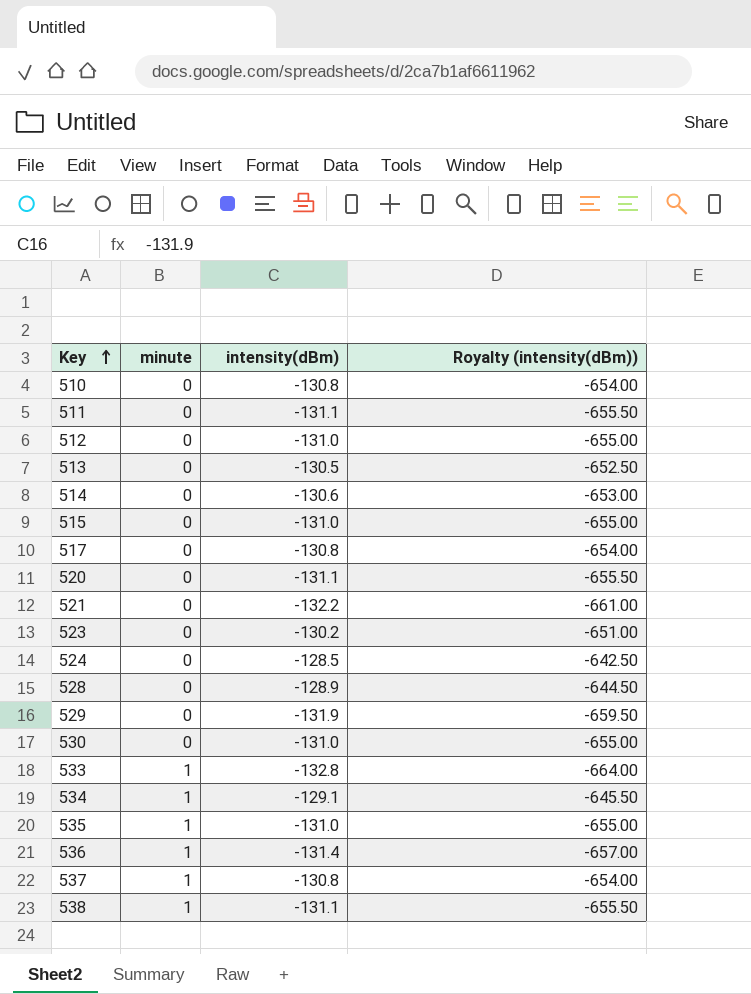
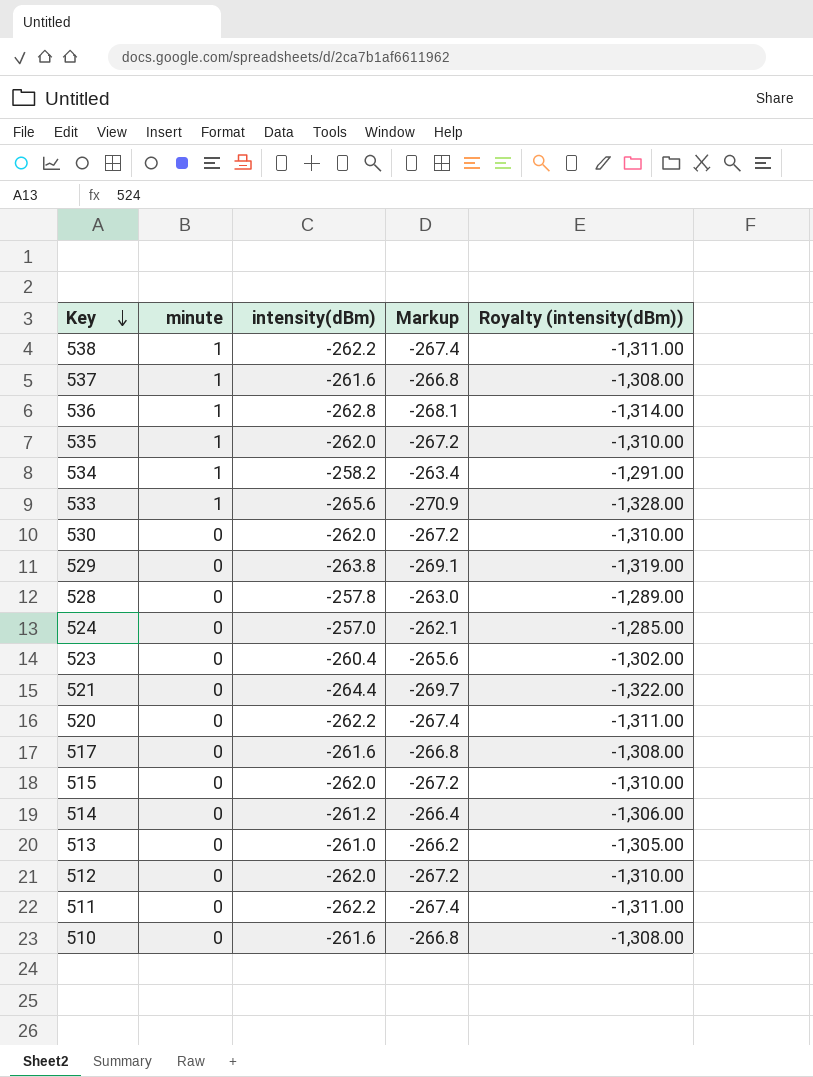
row order: Key ascending -> Key descending
column Markup | formula: none -> [intensity(dBm)] * 1.02
538 | intensity(dBm): -131.1 -> -262.2
538 | Royalty (intensity(dBm)): -655.50 -> -1,311.00
537 | intensity(dBm): -130.8 -> -261.6
537 | Royalty (intensity(dBm)): -654.00 -> -1,308.00
536 | intensity(dBm): -131.4 -> -262.8
536 | Royalty (intensity(dBm)): -657.00 -> -1,314.00
535 | intensity(dBm): -131.0 -> -262.0
535 | Royalty (intensity(dBm)): -655.00 -> -1,310.00
534 | intensity(dBm): -129.1 -> -258.2
534 | Royalty (intensity(dBm)): -645.50 -> -1,291.00
533 | intensity(dBm): -132.8 -> -265.6
533 | Royalty (intensity(dBm)): -664.00 -> -1,328.00
530 | intensity(dBm): -131.0 -> -262.0
530 | Royalty (intensity(dBm)): -655.00 -> -1,310.00
529 | intensity(dBm): -131.9 -> -263.8
529 | Royalty (intensity(dBm)): -659.50 -> -1,319.00
528 | intensity(dBm): -128.9 -> -257.8
528 | Royalty (intensity(dBm)): -644.50 -> -1,289.00
524 | intensity(dBm): -128.5 -> -257.0
524 | Royalty (intensity(dBm)): -642.50 -> -1,285.00
523 | intensity(dBm): -130.2 -> -260.4
523 | Royalty (intensity(dBm)): -651.00 -> -1,302.00
521 | intensity(dBm): -132.2 -> -264.4
521 | Royalty (intensity(dBm)): -661.00 -> -1,322.00
520 | intensity(dBm): -131.1 -> -262.2
520 | Royalty (intensity(dBm)): -655.50 -> -1,311.00
517 | intensity(dBm): -130.8 -> -261.6
517 | Royalty (intensity(dBm)): -654.00 -> -1,308.00
515 | intensity(dBm): -131.0 -> -262.0
515 | Royalty (intensity(dBm)): -655.00 -> -1,310.00
514 | intensity(dBm): -130.6 -> -261.2
514 | Royalty (intensity(dBm)): -653.00 -> -1,306.00
513 | intensity(dBm): -130.5 -> -261.0
513 | Royalty (intensity(dBm)): -652.50 -> -1,305.00
512 | intensity(dBm): -131.0 -> -262.0
512 | Royalty (intensity(dBm)): -655.00 -> -1,310.00
511 | intensity(dBm): -131.1 -> -262.2
511 | Royalty (intensity(dBm)): -655.50 -> -1,311.00
510 | intensity(dBm): -130.8 -> -261.6
510 | Royalty (intensity(dBm)): -654.00 -> -1,308.00

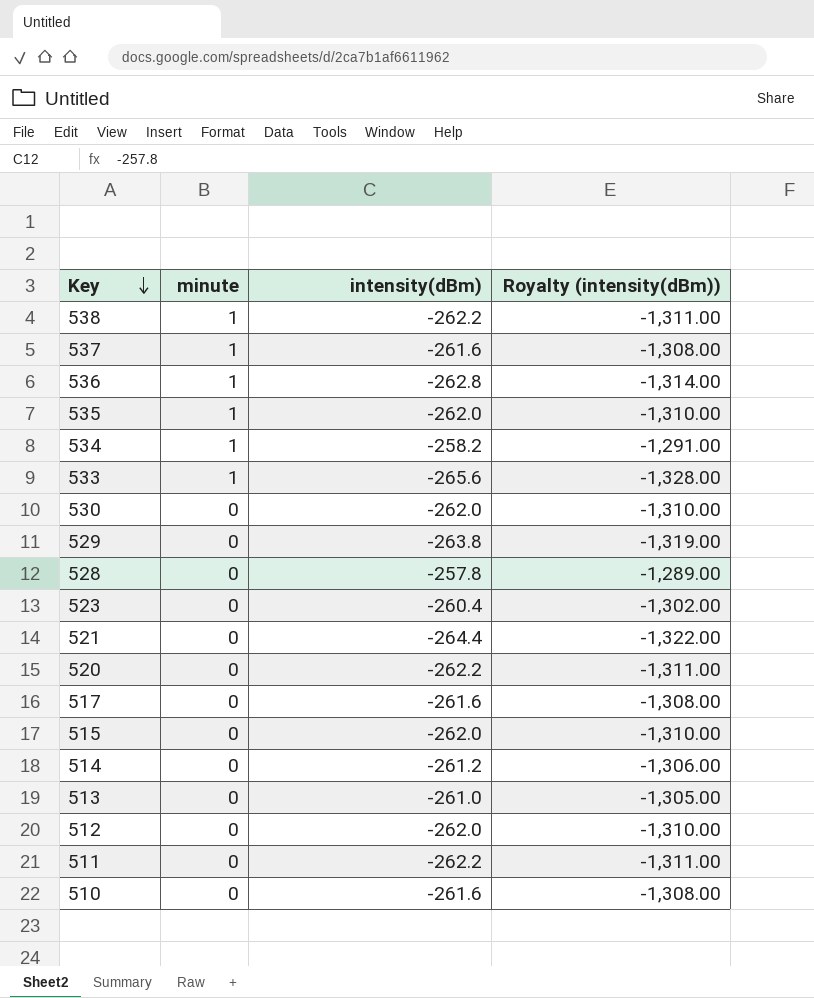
column Markup | formula: [intensity(dBm)] * 1.02 -> none
row 524: 0 | -257.0 | -262.1 | -1,285.00 -> none

